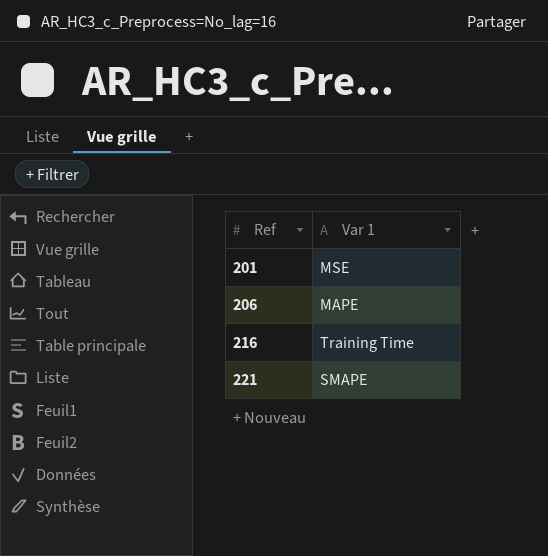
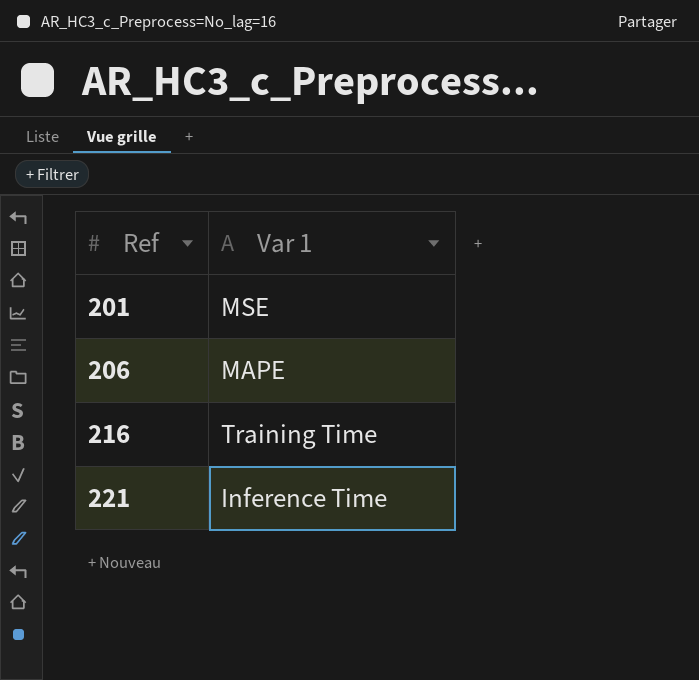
221 | Var 1: SMAPE -> Inference Time

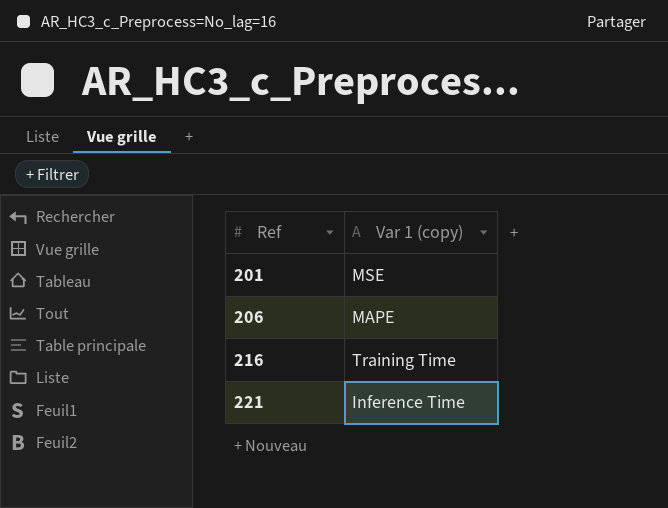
column name: Var 1 -> Var 1 (copy)

